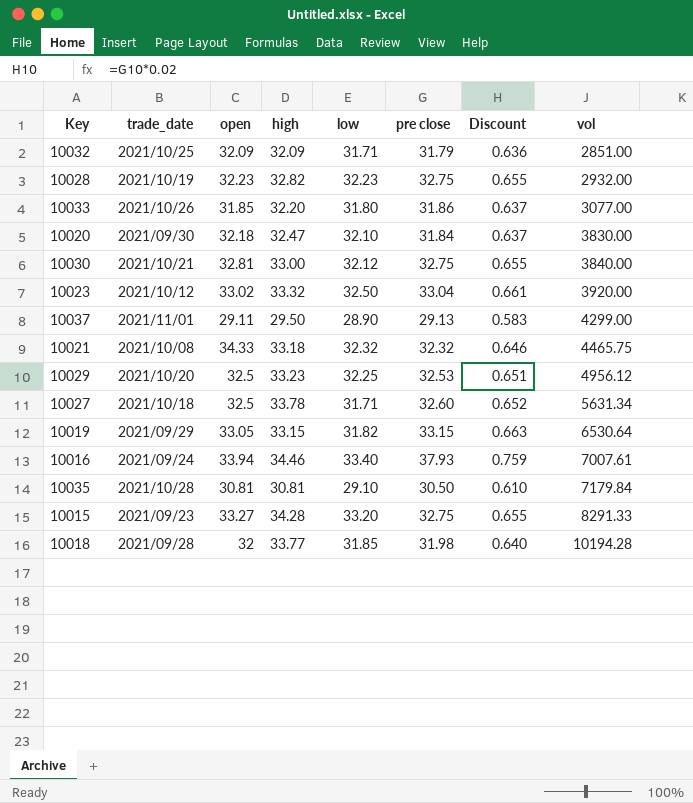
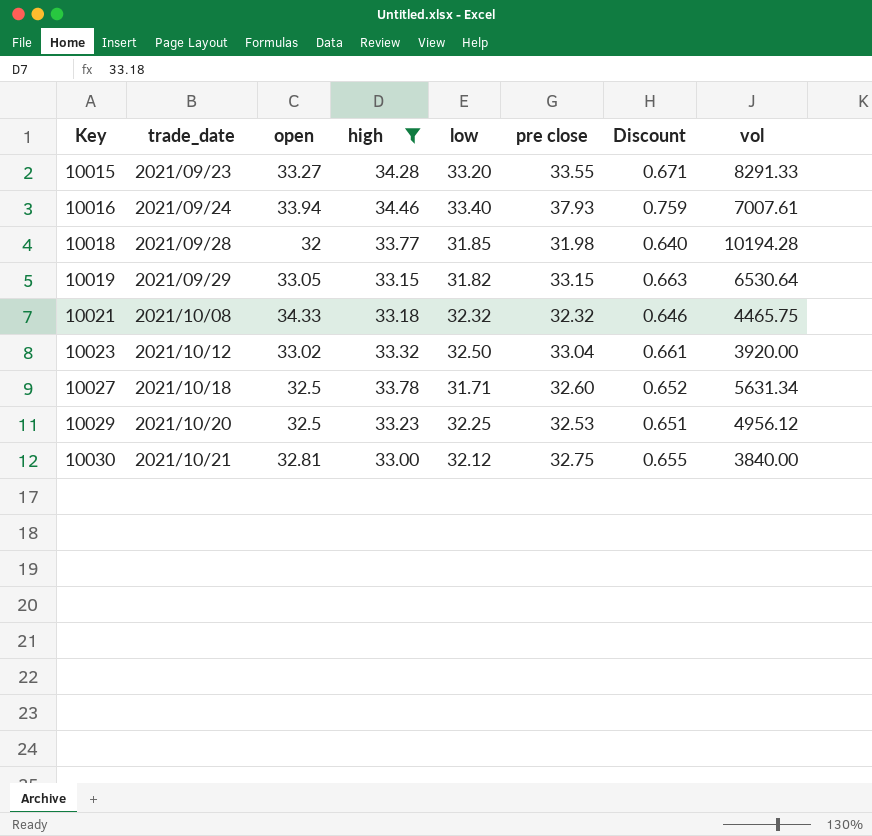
filter: none -> high >= 33.00
row order: vol ascending -> Key ascending
10015 | pre close: 32.75 -> 33.55
10015 | Discount: 0.655 -> 0.671

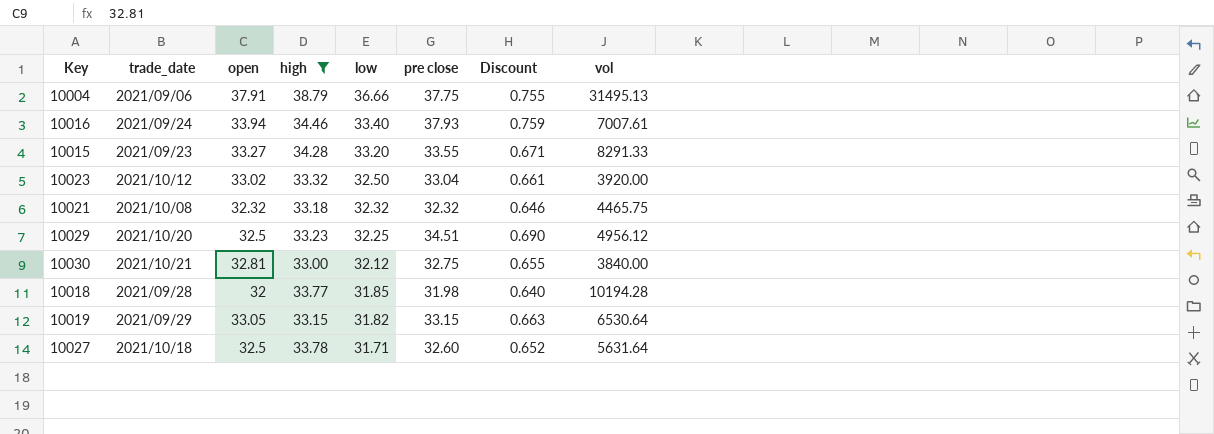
row order: Key ascending -> low descending
row 10004: none -> 2021/09/06 | 37.91 | 38.79 | 36.66 | 37.75 | 0.755 | 31495.13
10021 | open: 34.33 -> 32.32
10029 | pre close: 32.53 -> 34.51
10029 | Discount: 0.651 -> 0.690
10027 | vol: 5631.34 -> 5631.64

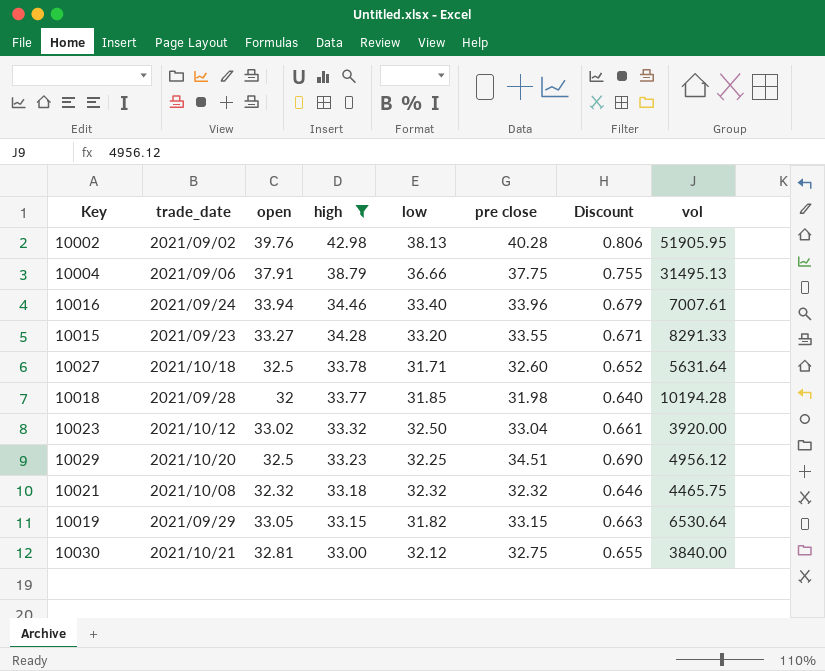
row order: low descending -> high descending
row 10002: none -> 2021/09/02 | 39.76 | 42.98 | 38.13 | 40.28 | 0.806 | 51905.95
10016 | pre close: 37.93 -> 33.96
10016 | Discount: 0.759 -> 0.679

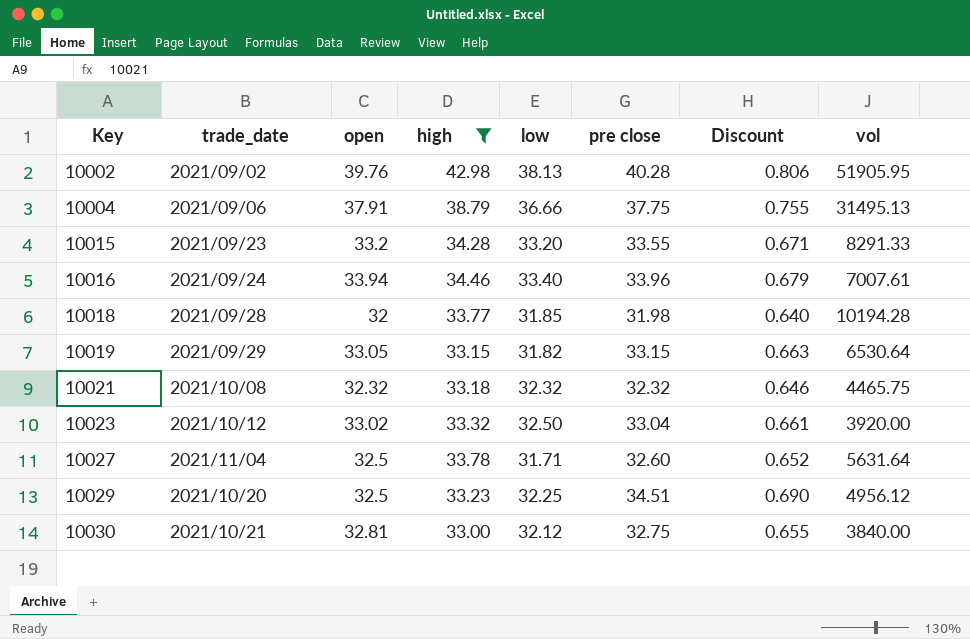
row order: high descending -> Key ascending
10015 | open: 33.27 -> 33.2
10027 | trade_date: 2021/10/18 -> 2021/11/04

